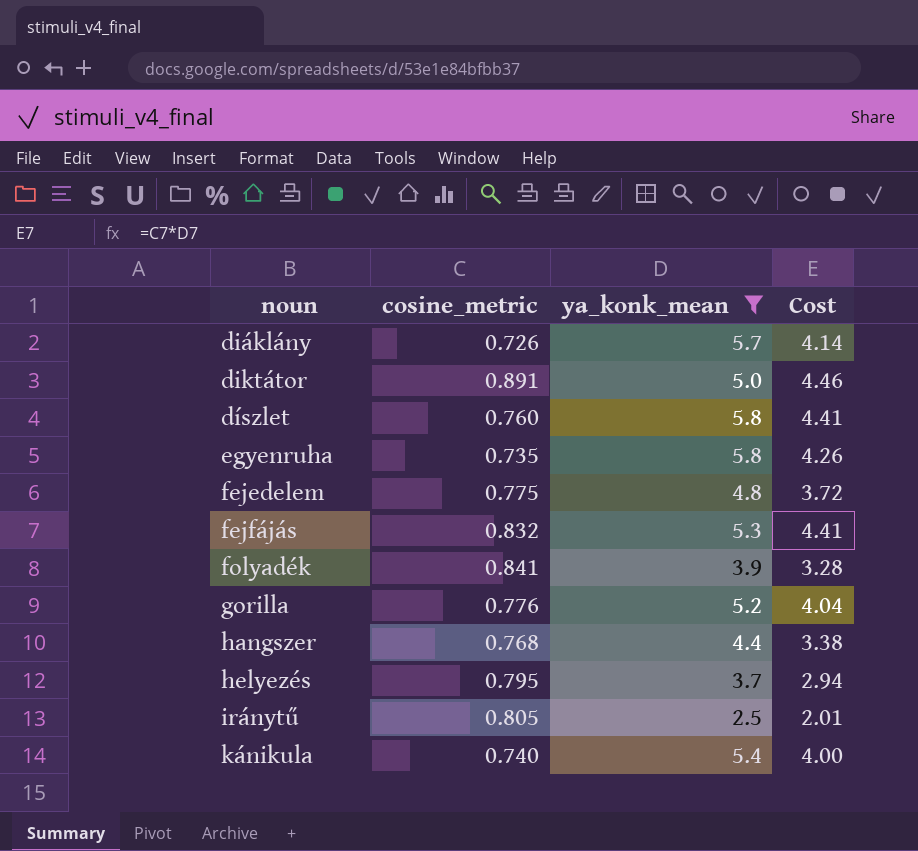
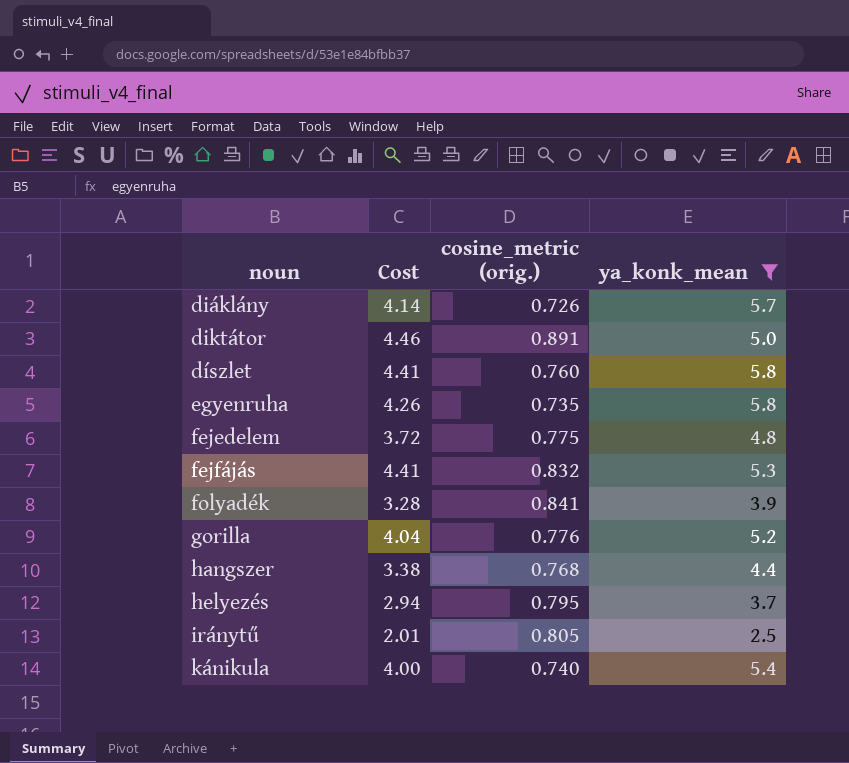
column Cost | position: 4 -> 2
column name: cosine_metric -> cosine_metric (orig.)

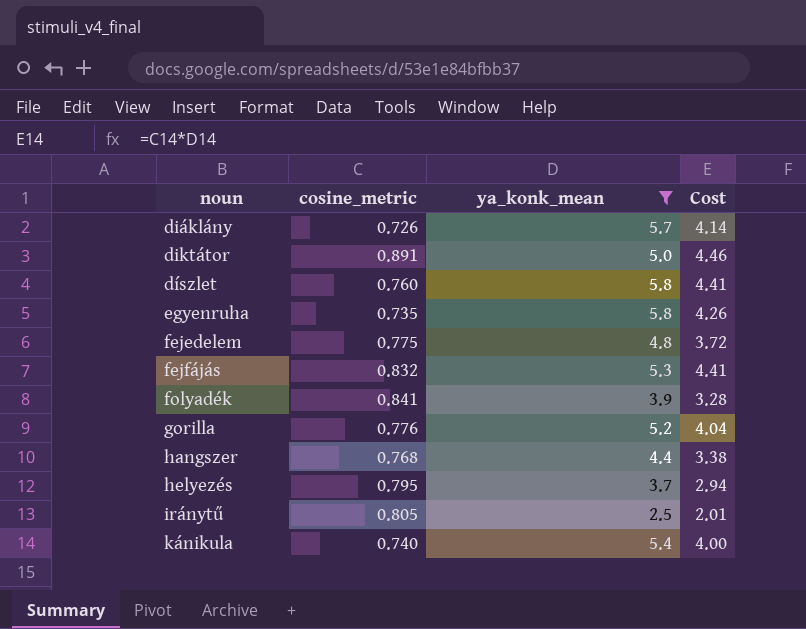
column name: cosine_metric (orig.) -> cosine_metric
column Cost | position: 2 -> 4

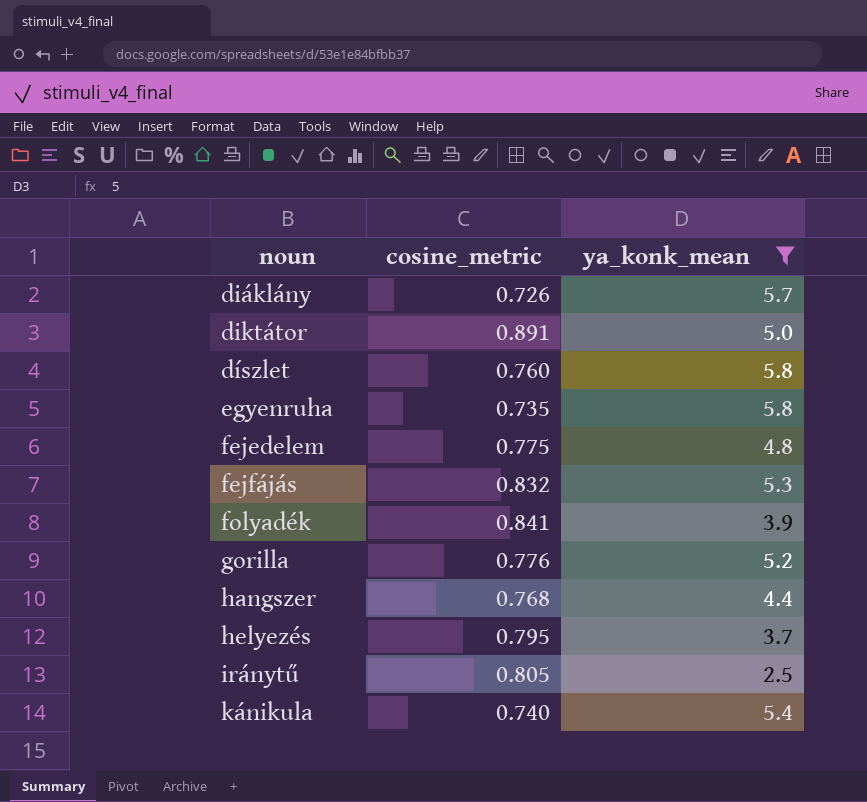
column Cost | formula: [cosine_metric] * [ya_konk_mean] -> none

